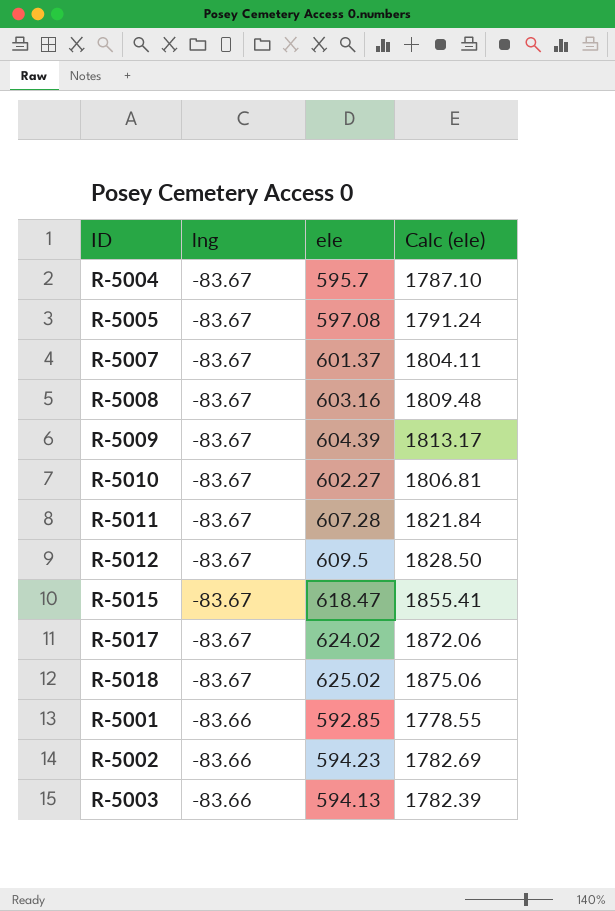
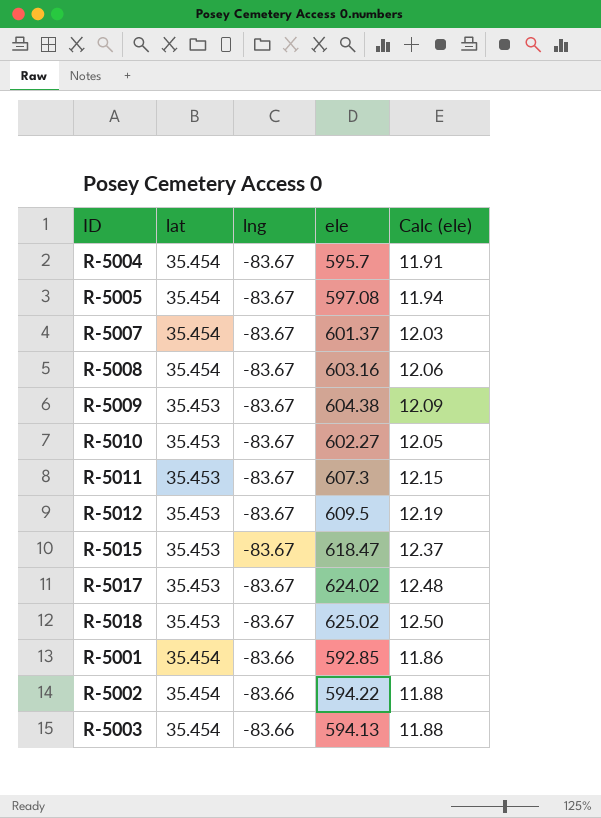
column lat | position: none -> 2
column Calc (ele) | formula: [ele] * 3 -> [ele] * 0.02
R-5009 | ele: 604.39 -> 604.38
R-5011 | ele: 607.28 -> 607.3
R-5002 | ele: 594.23 -> 594.22

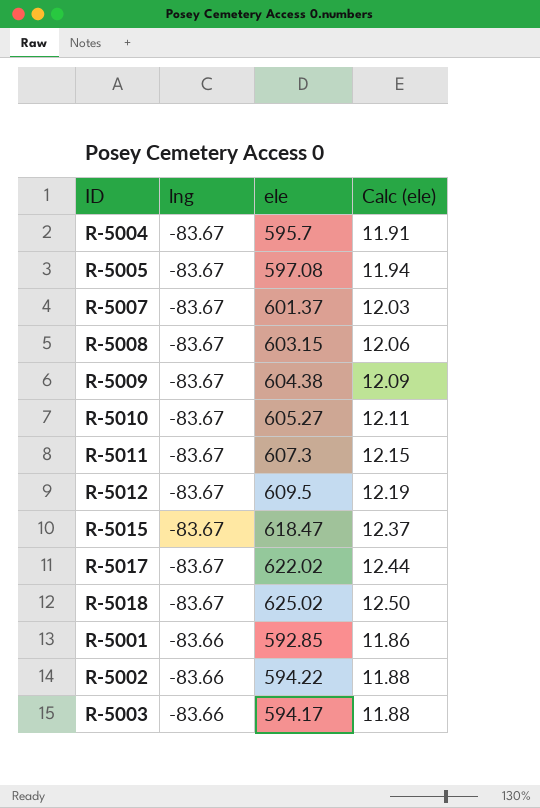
column lat | position: 2 -> none
R-5008 | ele: 603.16 -> 603.15
R-5010 | ele: 602.27 -> 605.27
R-5010 | Calc (ele): 12.05 -> 12.11
R-5017 | ele: 624.02 -> 622.02
R-5017 | Calc (ele): 12.48 -> 12.44
R-5003 | ele: 594.13 -> 594.17

